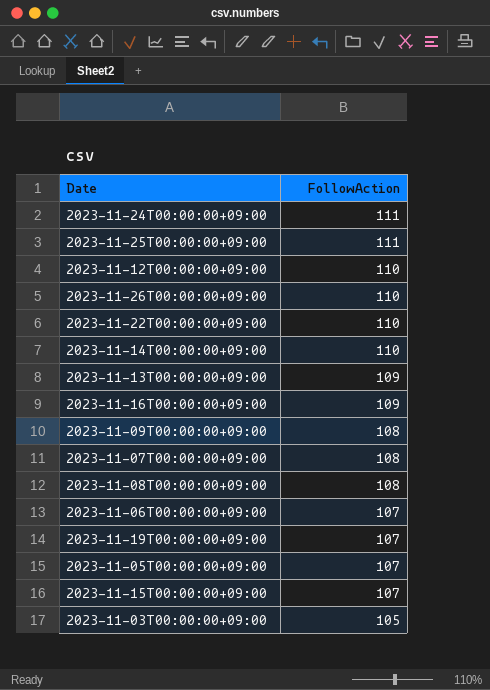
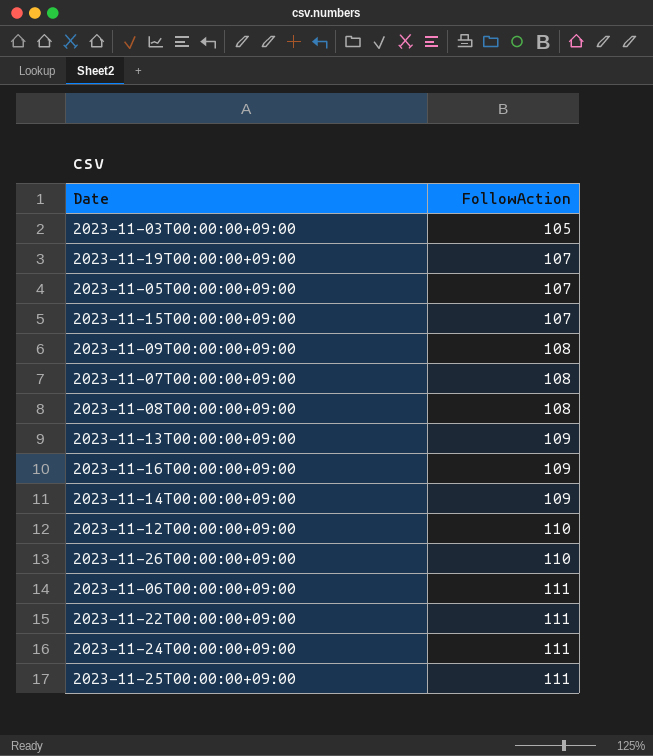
row order: FollowAction descending -> FollowAction ascending
2023-11-14T00:00:00+09:00 | FollowAction: 110 -> 109
2023-11-06T00:00:00+09:00 | FollowAction: 107 -> 111
2023-11-22T00:00:00+09:00 | FollowAction: 110 -> 111

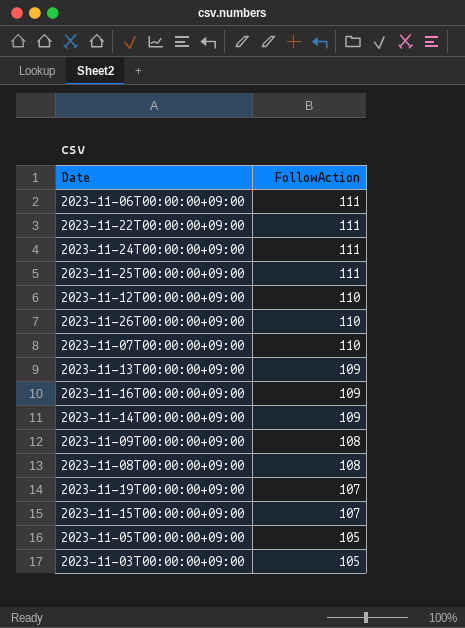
row order: FollowAction ascending -> FollowAction descending
2023-11-07T00:00:00+09:00 | FollowAction: 108 -> 110
2023-11-05T00:00:00+09:00 | FollowAction: 107 -> 105

